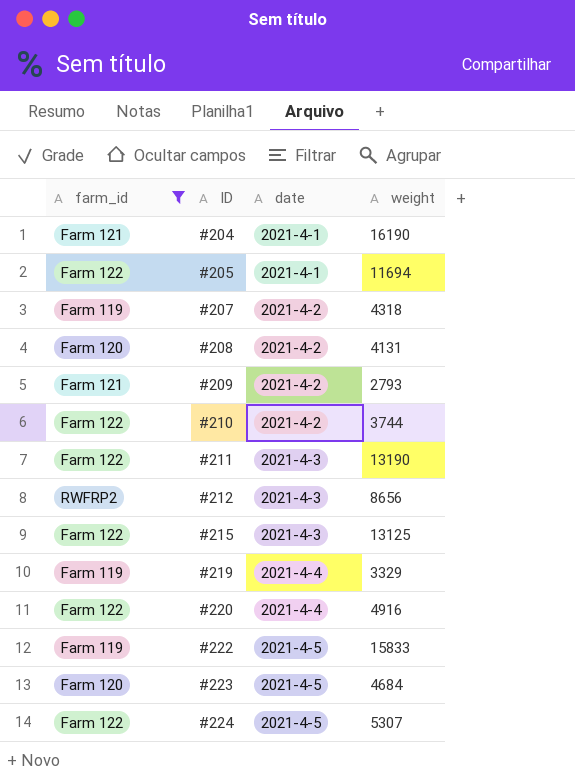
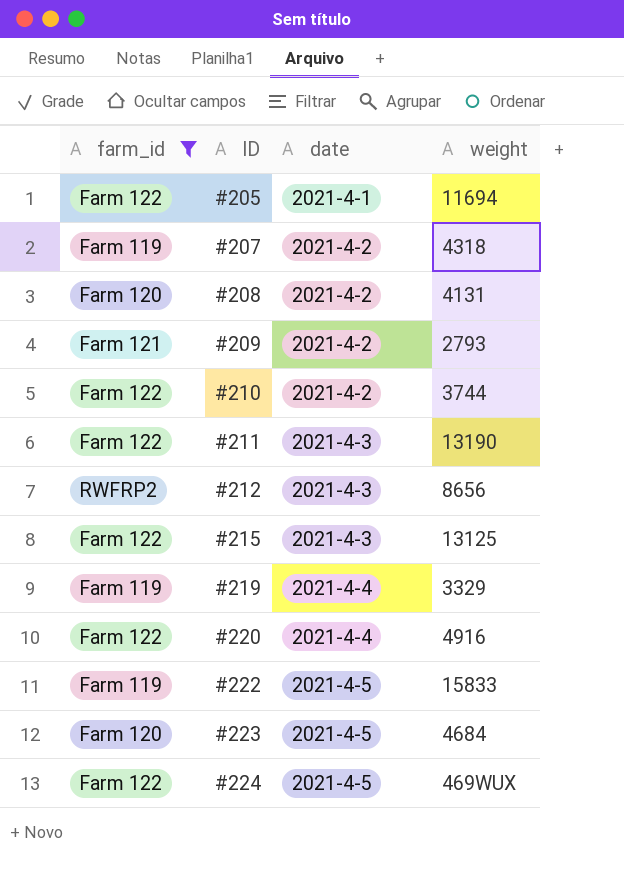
row #204: Farm 121 | 2021-4-1 | 16190 -> none
#224 | weight: 5307 -> 469WUX

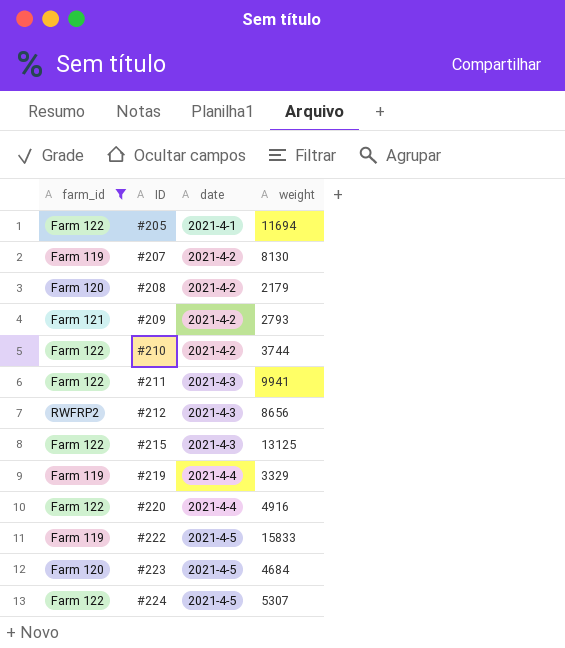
#207 | weight: 4318 -> 8130
#208 | weight: 4131 -> 2179
#211 | weight: 13190 -> 9941
#224 | weight: 469WUX -> 5307

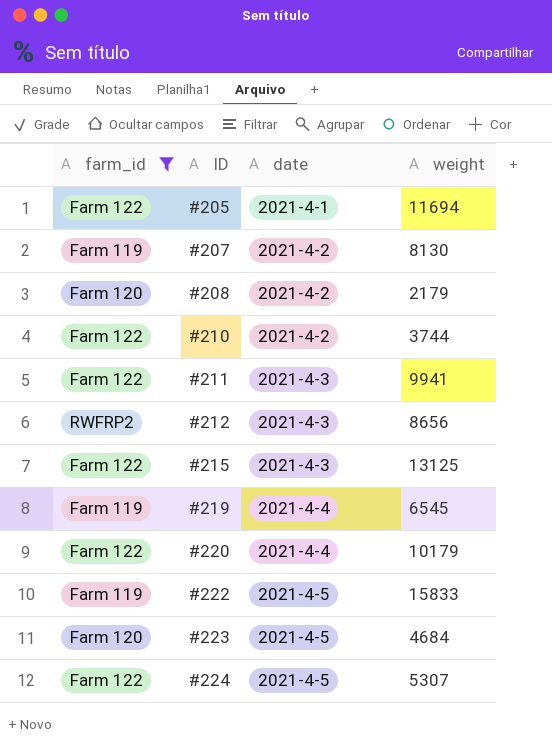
row #209: Farm 121 | 2021-4-2 | 2793 -> none
#219 | weight: 3329 -> 6545
#220 | weight: 4916 -> 10179

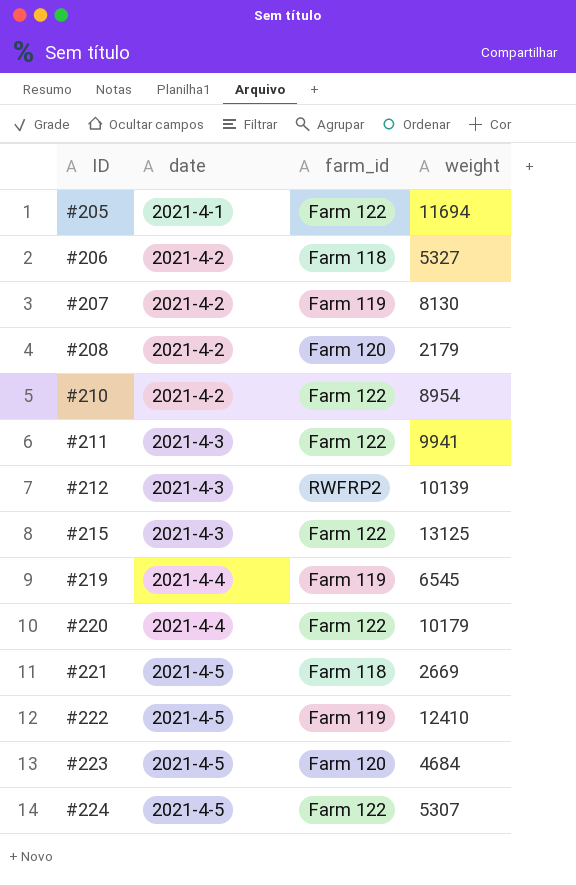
filter: farm_id != Farm 118 -> none
column farm_id | position: 1 -> 3
#210 | weight: 3744 -> 8954
#212 | weight: 8656 -> 10139
#222 | weight: 15833 -> 12410

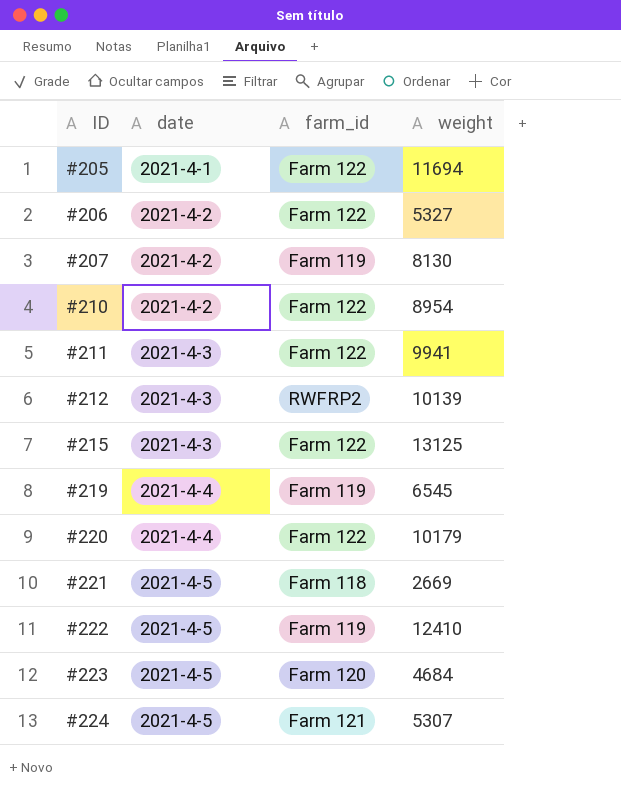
row #208: 2021-4-2 | Farm 120 | 2179 -> none
#206 | farm_id: Farm 118 -> Farm 122
#224 | farm_id: Farm 122 -> Farm 121

